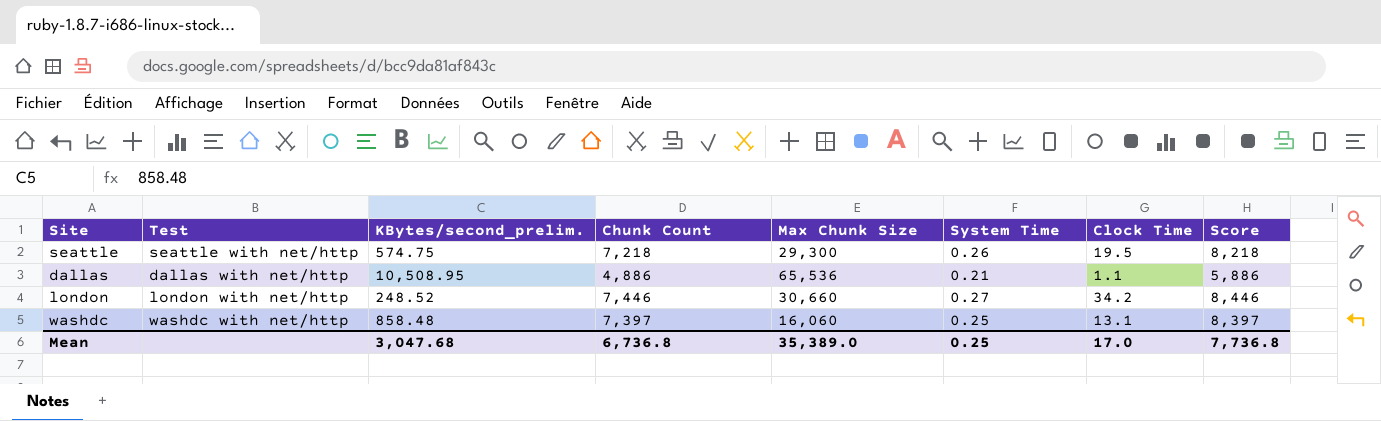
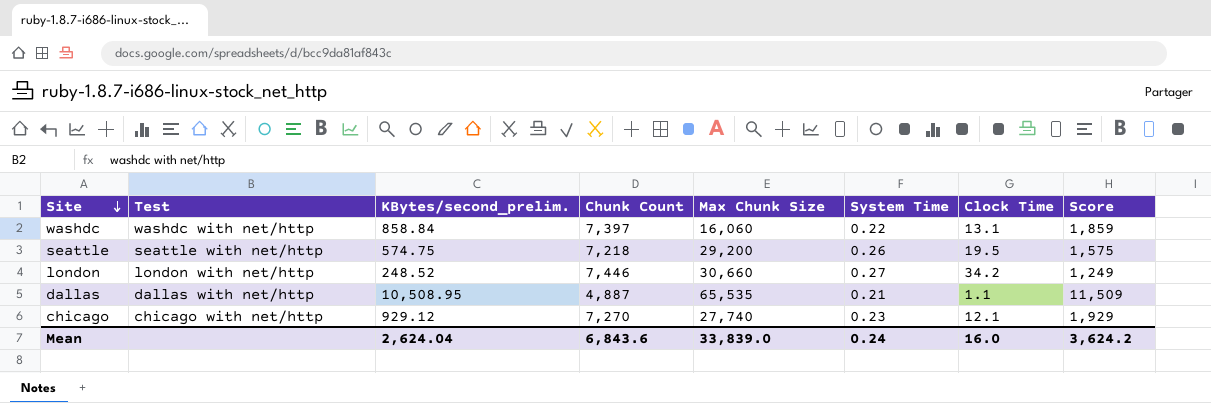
row order: none -> Site descending
column Score | formula: [Chunk Count] + 1000 -> [KBytes/second_prelim.] + 1000
washdc | KBytes/second_prelim.: 858.48 -> 858.84
washdc | System Time: 0.25 -> 0.22
seattle | Max Chunk Size: 29,300 -> 29,200
dallas | Chunk Count: 4,886 -> 4,887
dallas | Max Chunk Size: 65,536 -> 65,535
row chicago: none -> chicago with net/http | 929.12 | 7,270 | 27,740 | 0.23 | 12.1 | 1,929
Mean | KBytes/second_prelim.: 3,047.68 -> 2,624.04
Mean | Chunk Count: 6,736.8 -> 6,843.6
Mean | Max Chunk Size: 35,389.0 -> 33,839.0
Mean | System Time: 0.25 -> 0.24
Mean | Clock Time: 17.0 -> 16.0
Mean | Score: 7,736.8 -> 3,624.2

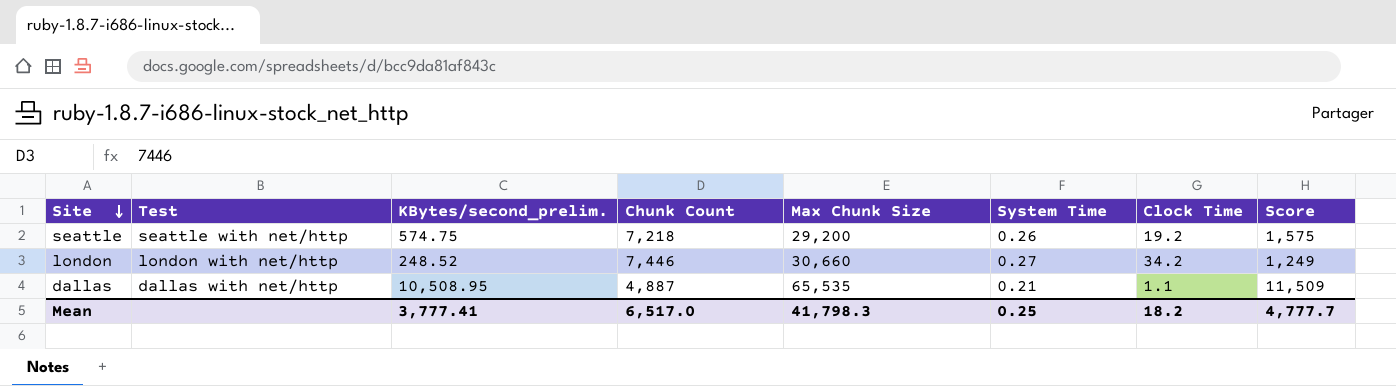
row washdc: washdc with net/http | 858.84 | 7,397 | 16,060 | 0.22 | 13.1 | 1,859 -> none
row chicago: chicago with net/http | 929.12 | 7,270 | 27,740 | 0.23 | 12.1 | 1,929 -> none
seattle | Clock Time: 19.5 -> 19.2
Mean | KBytes/second_prelim.: 2,624.04 -> 3,777.41
Mean | Chunk Count: 6,843.6 -> 6,517.0
Mean | Max Chunk Size: 33,839.0 -> 41,798.3
Mean | System Time: 0.24 -> 0.25
Mean | Clock Time: 16.0 -> 18.2
Mean | Score: 3,624.2 -> 4,777.7

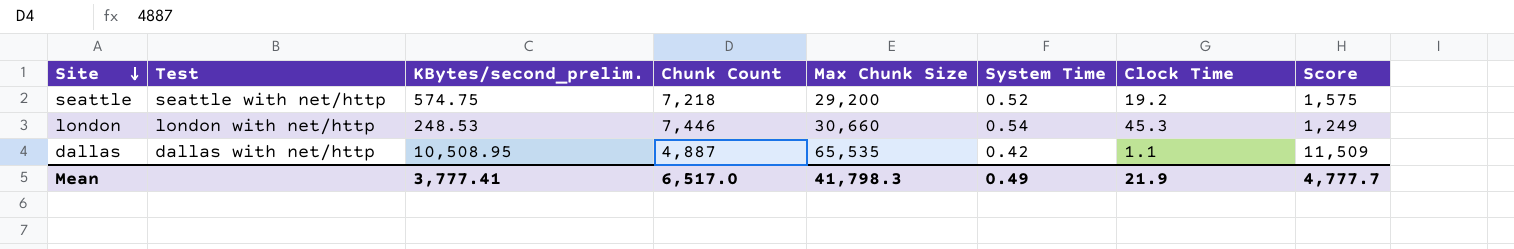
seattle | System Time: 0.26 -> 0.52
london | KBytes/second_prelim.: 248.52 -> 248.53
london | System Time: 0.27 -> 0.54
london | Clock Time: 34.2 -> 45.3
dallas | System Time: 0.21 -> 0.42
Mean | System Time: 0.25 -> 0.49
Mean | Clock Time: 18.2 -> 21.9

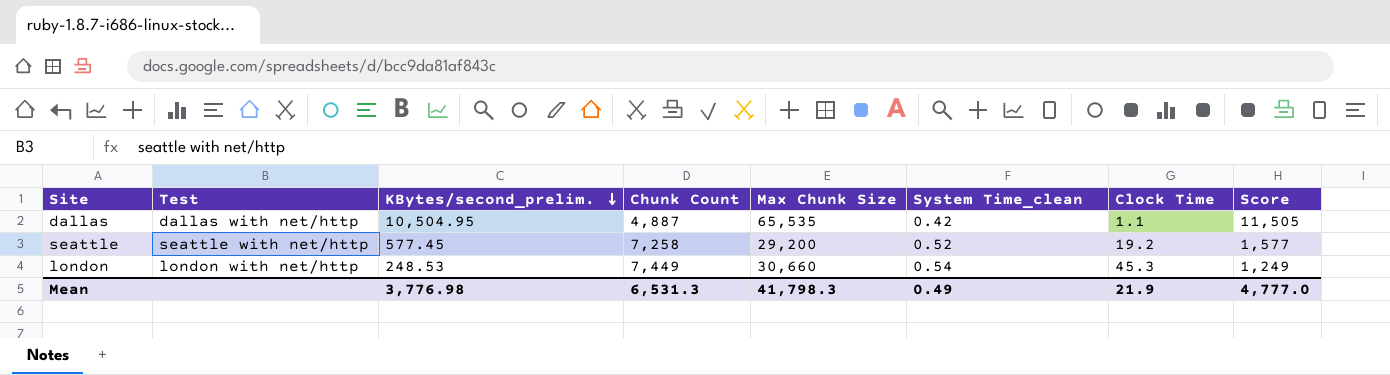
row order: Site descending -> KBytes/second_prelim. descending
column name: System Time -> System Time_clean
dallas | KBytes/second_prelim.: 10,508.95 -> 10,504.95
dallas | Score: 11,509 -> 11,505
seattle | KBytes/second_prelim.: 574.75 -> 577.45
seattle | Chunk Count: 7,218 -> 7,258
seattle | Score: 1,575 -> 1,577
london | Chunk Count: 7,446 -> 7,449
Mean | KBytes/second_prelim.: 3,777.41 -> 3,776.98
Mean | Chunk Count: 6,517.0 -> 6,531.3
Mean | Score: 4,777.7 -> 4,777.0

